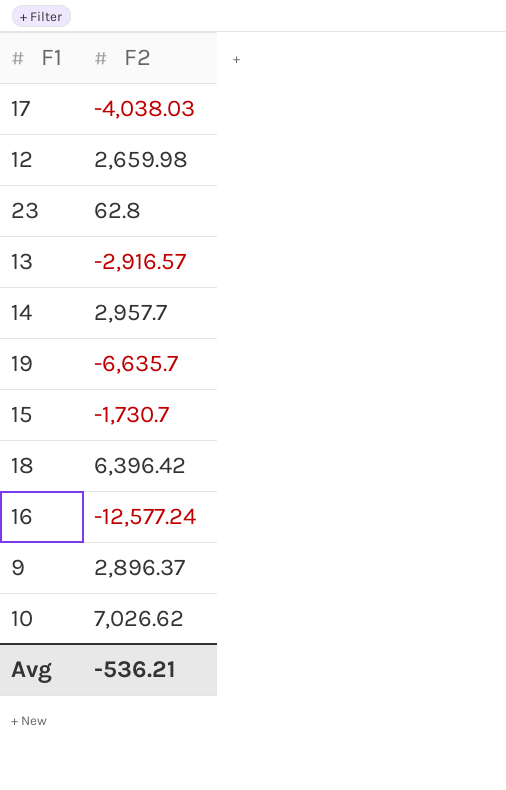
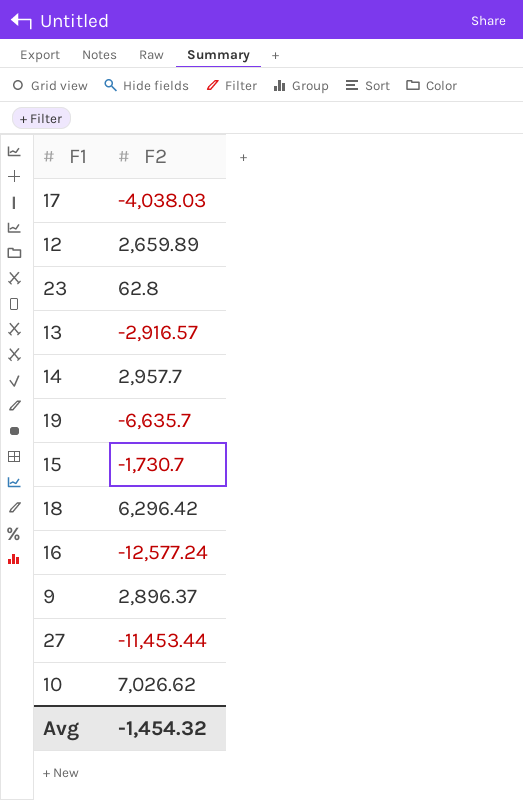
12 | F2: 2,659.98 -> 2,659.89
18 | F2: 6,396.42 -> 6,296.42
row 27: none -> -11,453.44
Avg | F2: -536.21 -> -1,454.32

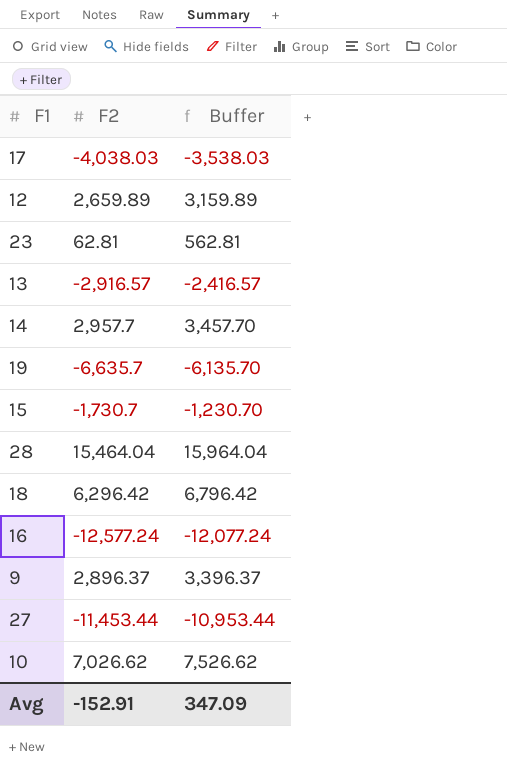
column Buffer | formula: none -> [F2] + 500
23 | F2: 62.8 -> 62.81
row 28: none -> 15,464.04 | 15,964.04
Avg | F2: -1,454.32 -> -152.91

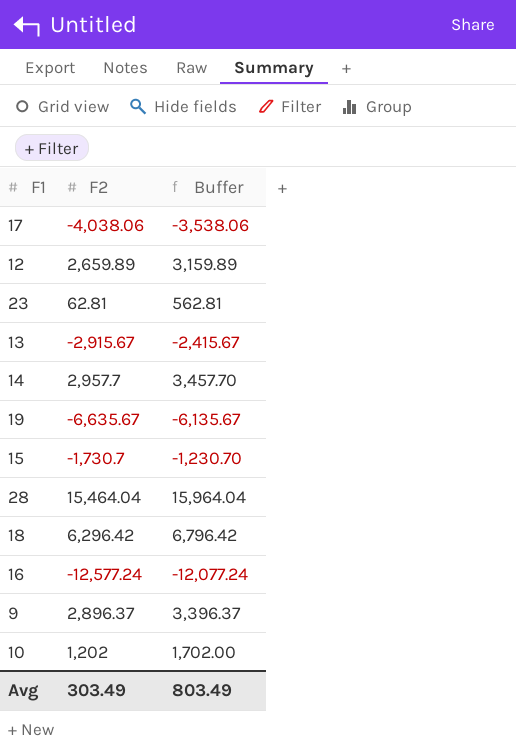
row 27: -11,453.44 | -10,953.44 -> none
17 | F2: -4,038.03 -> -4,038.06
17 | Buffer: -3,538.03 -> -3,538.06
13 | F2: -2,916.57 -> -2,915.67
13 | Buffer: -2,416.57 -> -2,415.67
19 | F2: -6,635.7 -> -6,635.67
19 | Buffer: -6,135.70 -> -6,135.67
10 | F2: 7,026.62 -> 1,202
10 | Buffer: 7,526.62 -> 1,702.00
Avg | F2: -152.91 -> 303.49
Avg | Buffer: 347.09 -> 803.49

